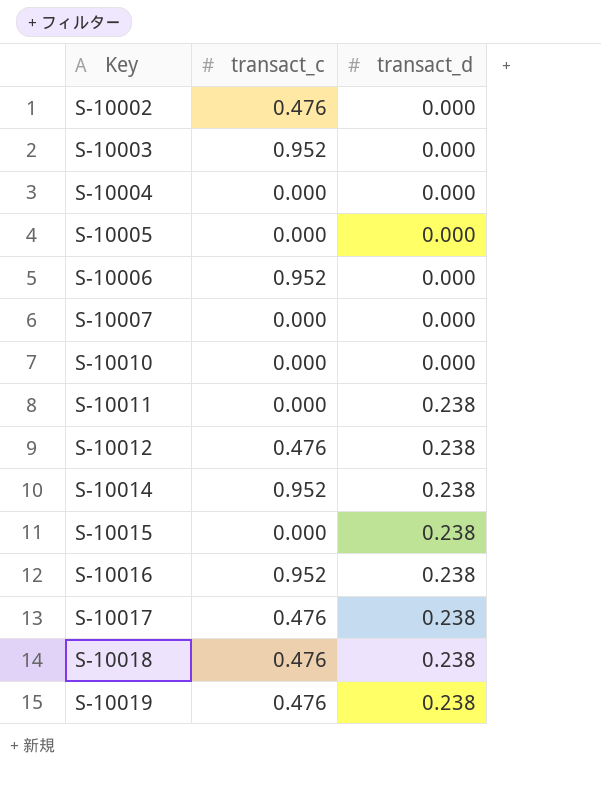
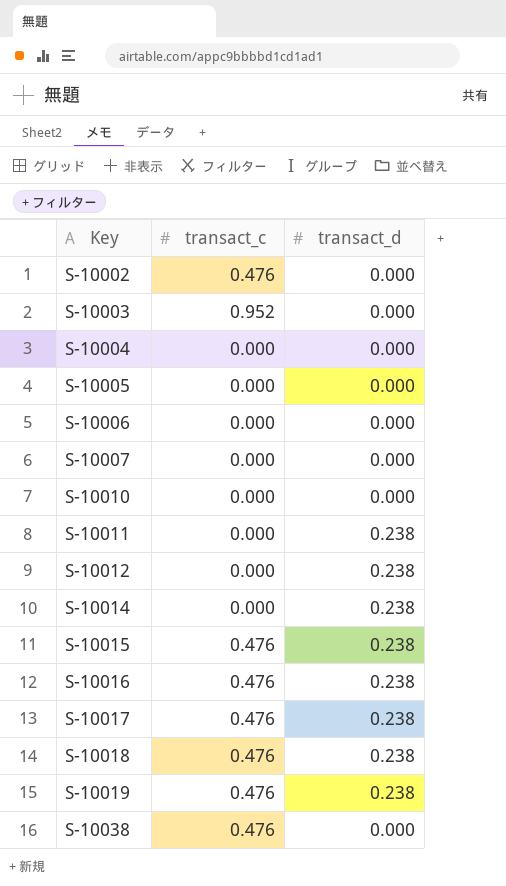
S-10006 | transact_c: 0.952 -> 0.000
S-10012 | transact_c: 0.476 -> 0.000
S-10014 | transact_c: 0.952 -> 0.000
S-10015 | transact_c: 0.000 -> 0.476
S-10016 | transact_c: 0.952 -> 0.476
row S-10038: none -> 0.476 | 0.000

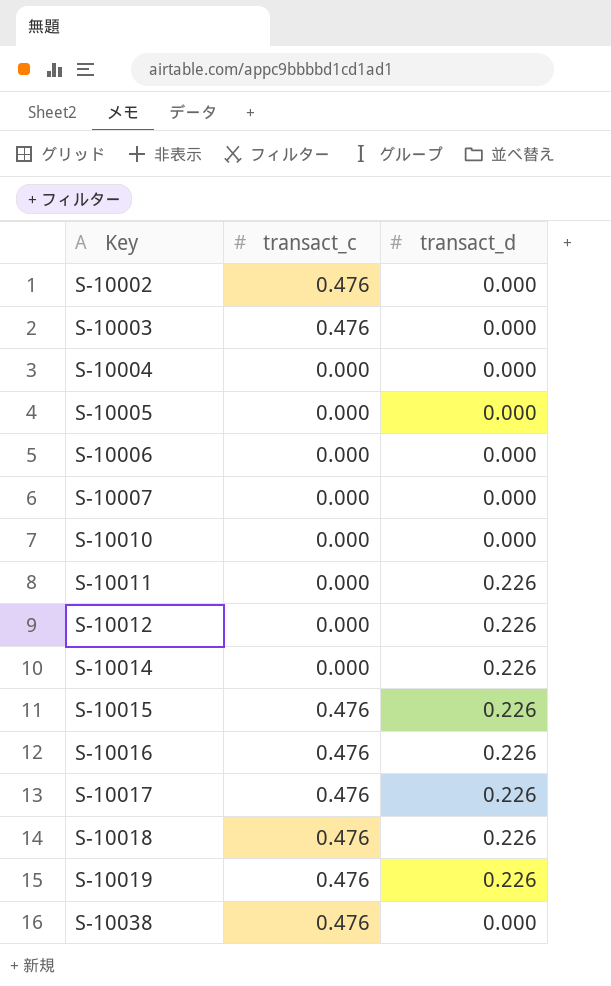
S-10003 | transact_c: 0.952 -> 0.476
S-10011 | transact_d: 0.238 -> 0.226
S-10012 | transact_d: 0.238 -> 0.226
S-10014 | transact_d: 0.238 -> 0.226
S-10015 | transact_d: 0.238 -> 0.226
S-10016 | transact_d: 0.238 -> 0.226
S-10017 | transact_d: 0.238 -> 0.226
S-10018 | transact_d: 0.238 -> 0.226
S-10019 | transact_d: 0.238 -> 0.226

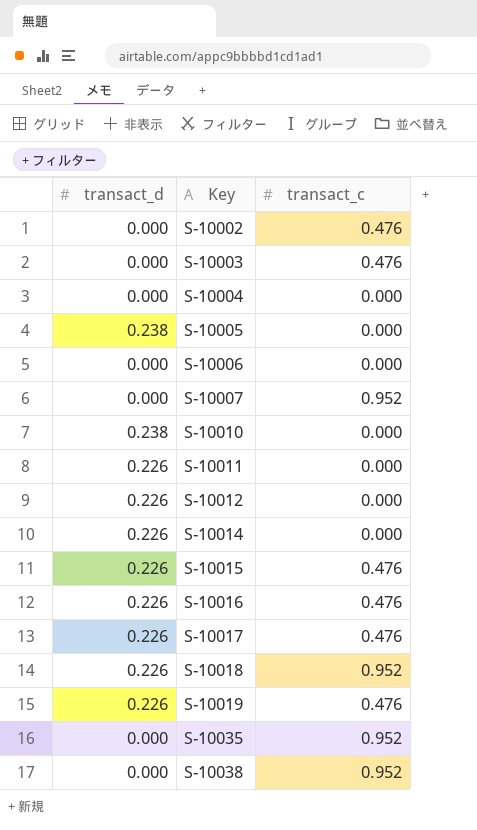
column transact_d | position: 3 -> 1
S-10005 | transact_d: 0.000 -> 0.238
S-10007 | transact_c: 0.000 -> 0.952
S-10010 | transact_d: 0.000 -> 0.238
S-10018 | transact_c: 0.476 -> 0.952
row S-10035: none -> 0.000 | 0.952
S-10038 | transact_c: 0.476 -> 0.952

